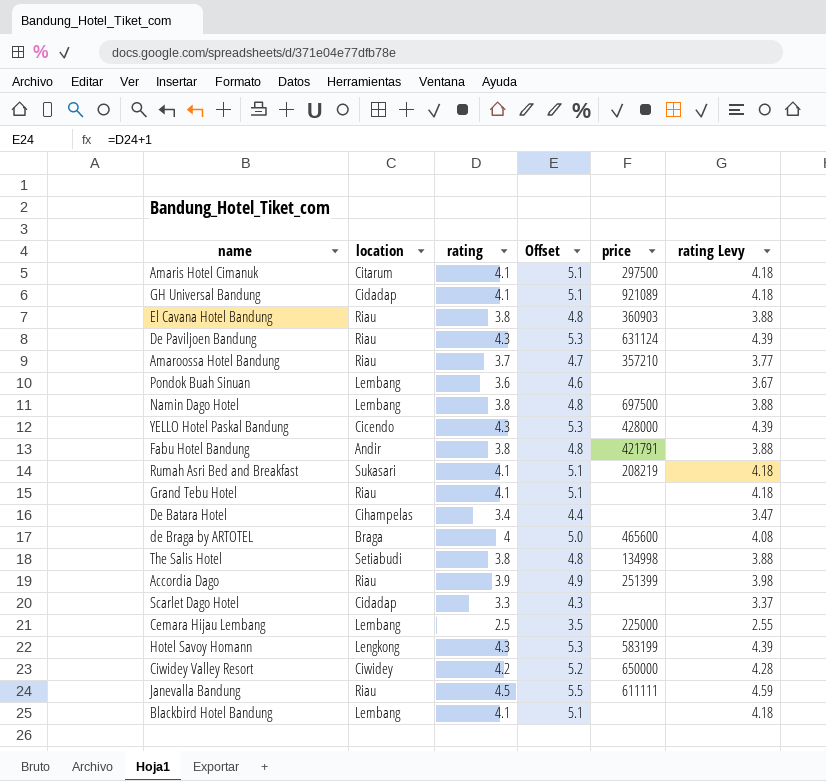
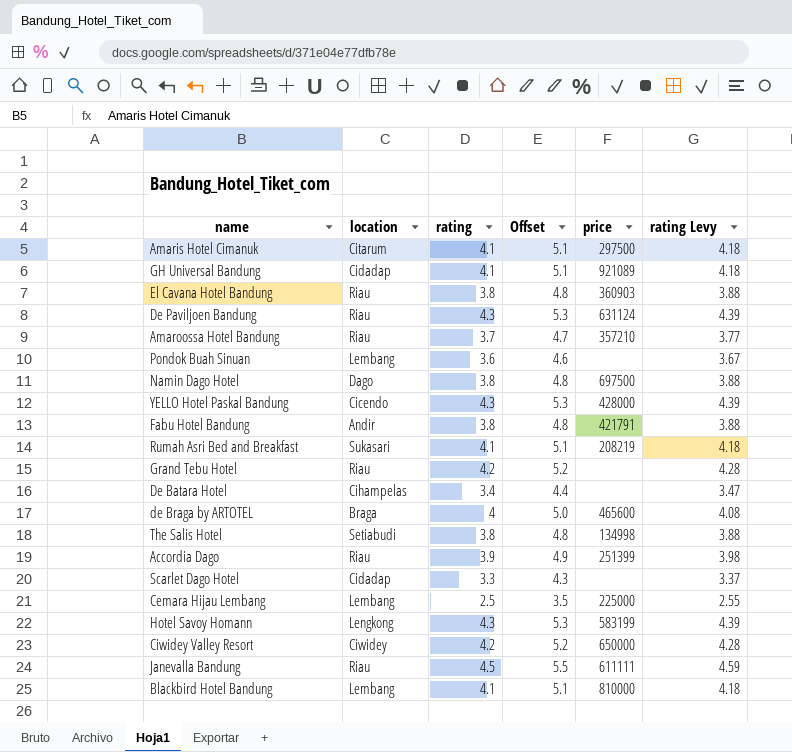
Namin Dago Hotel | location: Lembang -> Dago
Grand Tebu Hotel | rating: 4.1 -> 4.2
Grand Tebu Hotel | Offset: 5.1 -> 5.2
Grand Tebu Hotel | rating Levy: 4.18 -> 4.28
Blackbird Hotel Bandung | price: none -> 810000

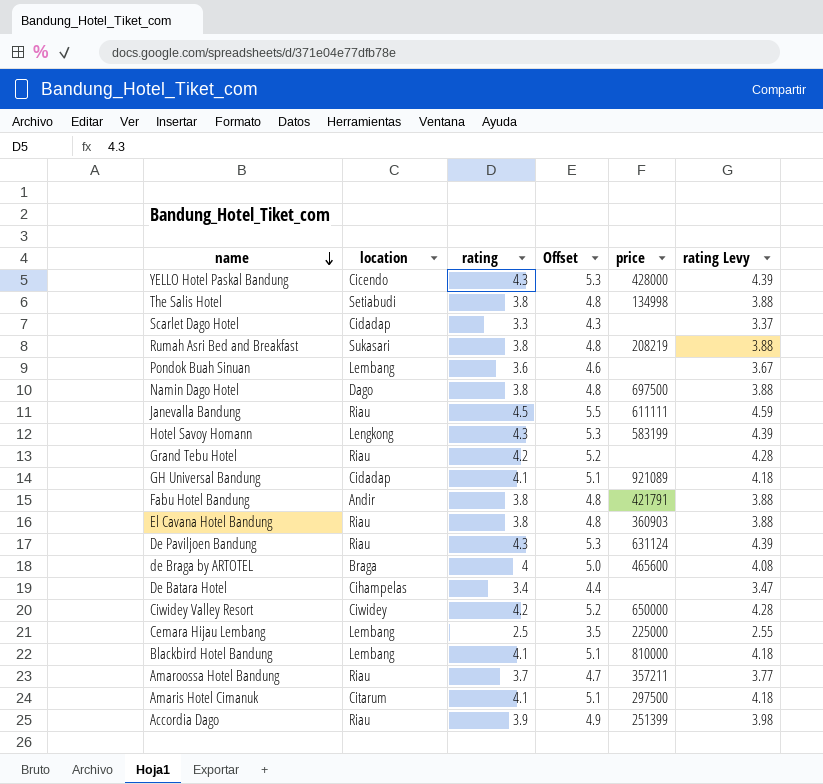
row order: none -> name descending
Rumah Asri Bed and Breakfast | rating: 4.1 -> 3.8
Rumah Asri Bed and Breakfast | Offset: 5.1 -> 4.8
Rumah Asri Bed and Breakfast | rating Levy: 4.18 -> 3.88
Amaroossa Hotel Bandung | price: 357210 -> 357211

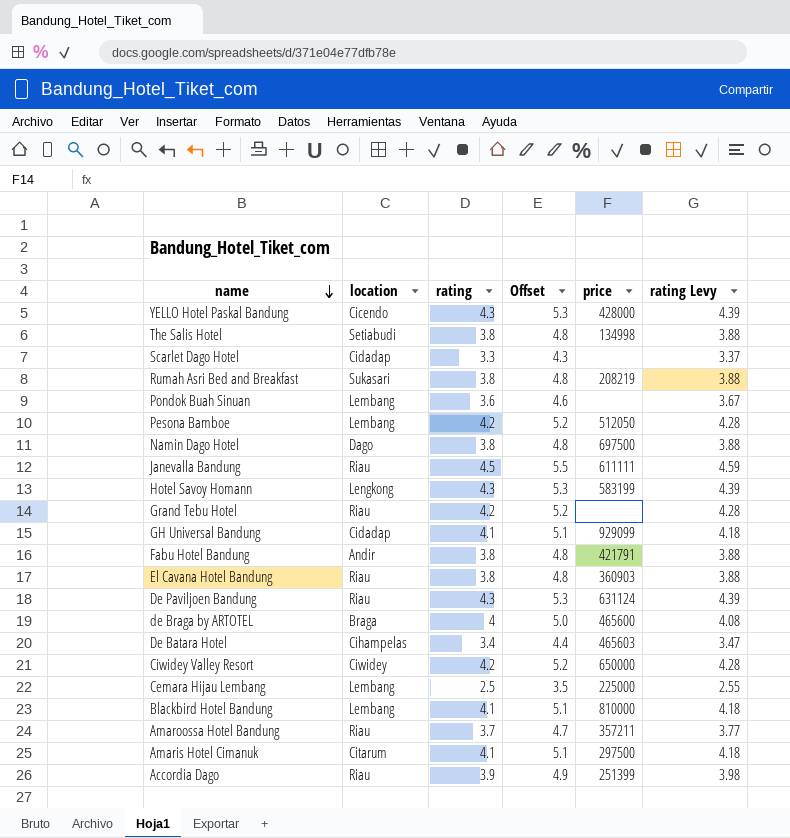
row Pesona Bamboe: none -> Lembang | 4.2 | 5.2 | 512050 | 4.28
GH Universal Bandung | price: 921089 -> 929099
De Batara Hotel | price: none -> 465603

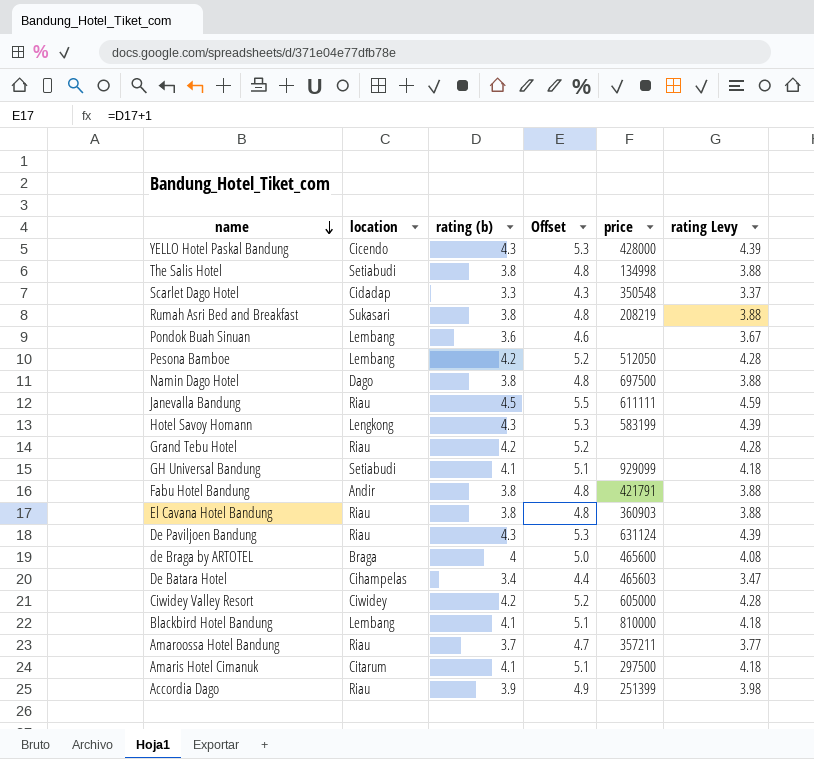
column name: rating -> rating (b)
row Cemara Hijau Lembang: Lembang | 2.5 | 3.5 | 225000 | 2.55 -> none
Scarlet Dago Hotel | price: none -> 350548
GH Universal Bandung | location: Cidadap -> Setiabudi
Ciwidey Valley Resort | price: 650000 -> 605000

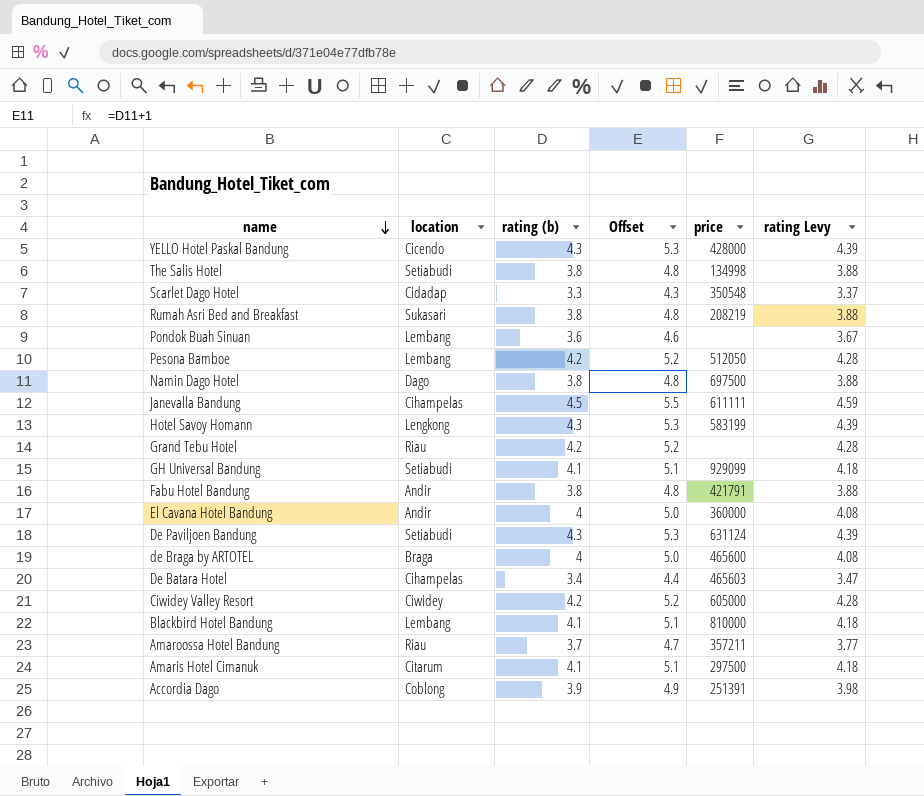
Janevalla Bandung | location: Riau -> Cihampelas
El Cavana Hotel Bandung | location: Riau -> Andir
El Cavana Hotel Bandung | rating (b): 3.8 -> 4
El Cavana Hotel Bandung | Offset: 4.8 -> 5.0
El Cavana Hotel Bandung | price: 360903 -> 360000
El Cavana Hotel Bandung | rating Levy: 3.88 -> 4.08
De Paviljoen Bandung | location: Riau -> Setiabudi
Accordia Dago | location: Riau -> Coblong
Accordia Dago | price: 251399 -> 251391

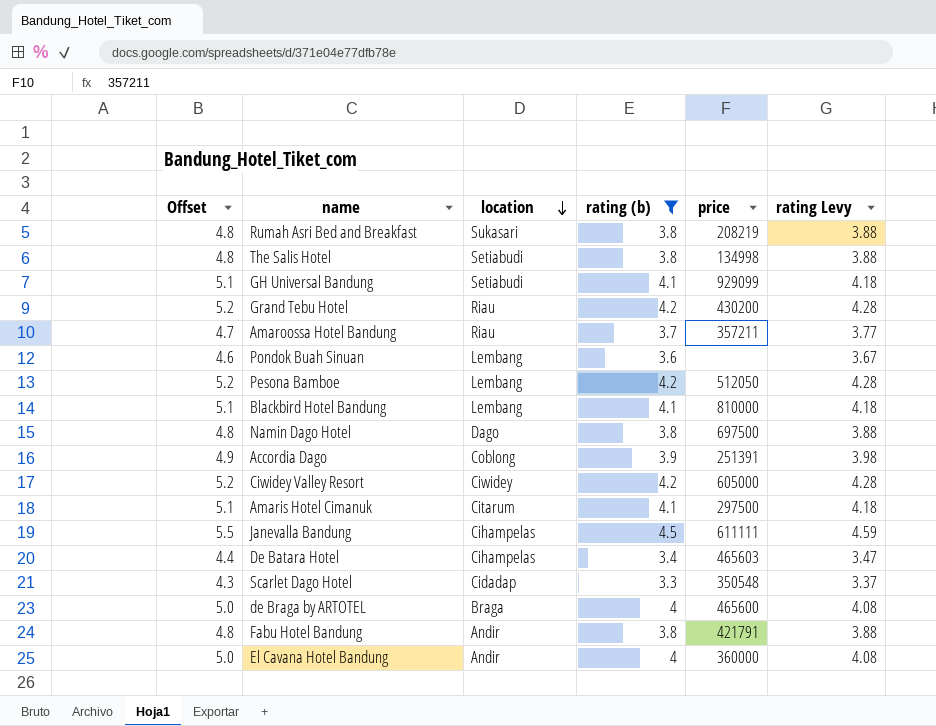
filter: none -> rating (b) != 4.3
row order: name descending -> location descending
column Offset | position: 4 -> 1
Grand Tebu Hotel | price: none -> 430200

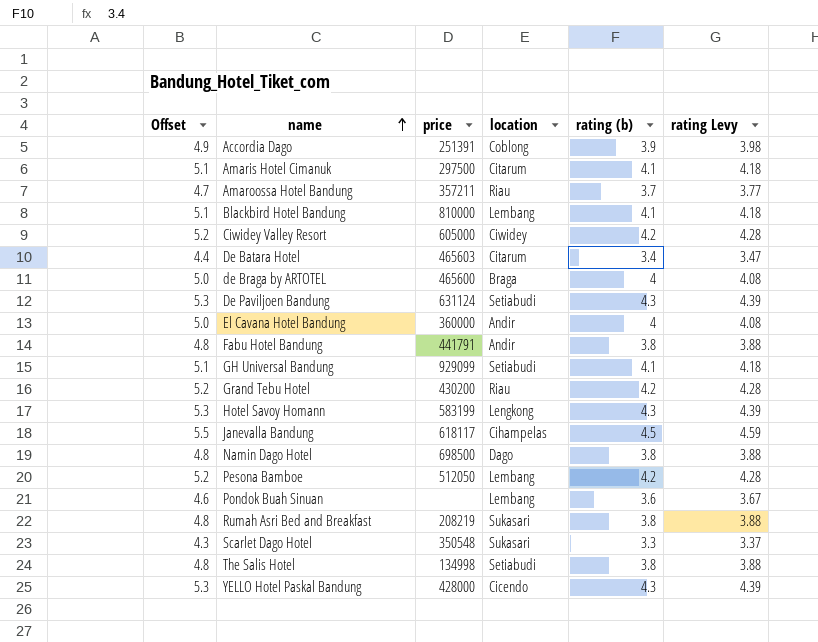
filter: rating (b) != 4.3 -> none
row order: location descending -> name ascending
column price | position: 5 -> 3
De Batara Hotel | location: Cihampelas -> Citarum
Fabu Hotel Bandung | price: 421791 -> 441791
Janevalla Bandung | price: 611111 -> 618117
Namin Dago Hotel | price: 697500 -> 698500
Scarlet Dago Hotel | location: Cidadap -> Sukasari

